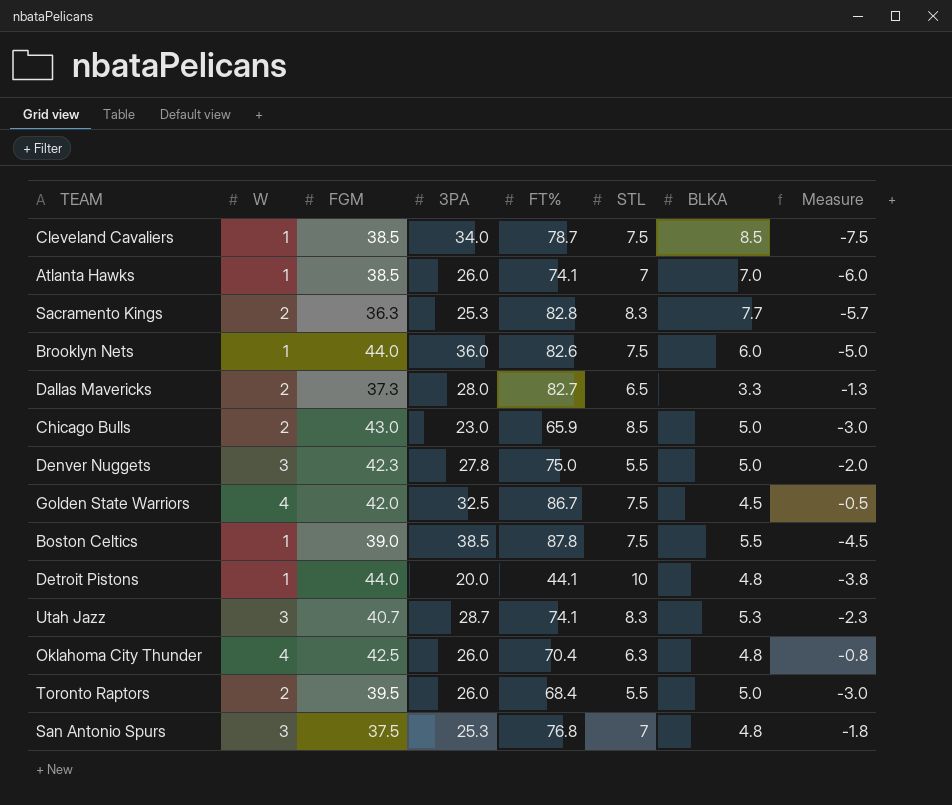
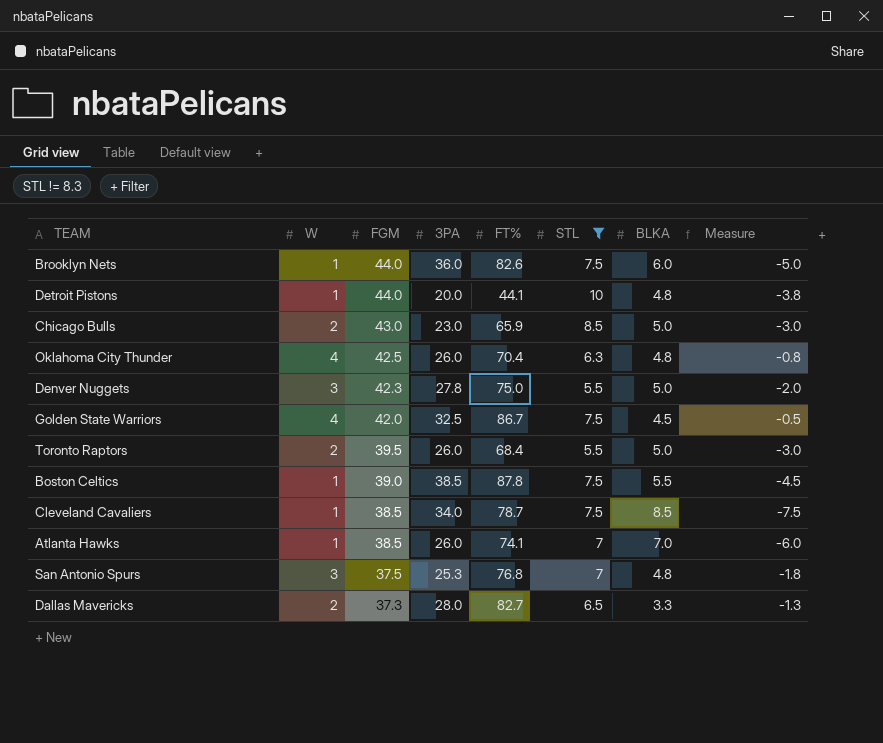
filter: none -> STL != 8.3
row order: none -> FGM descending

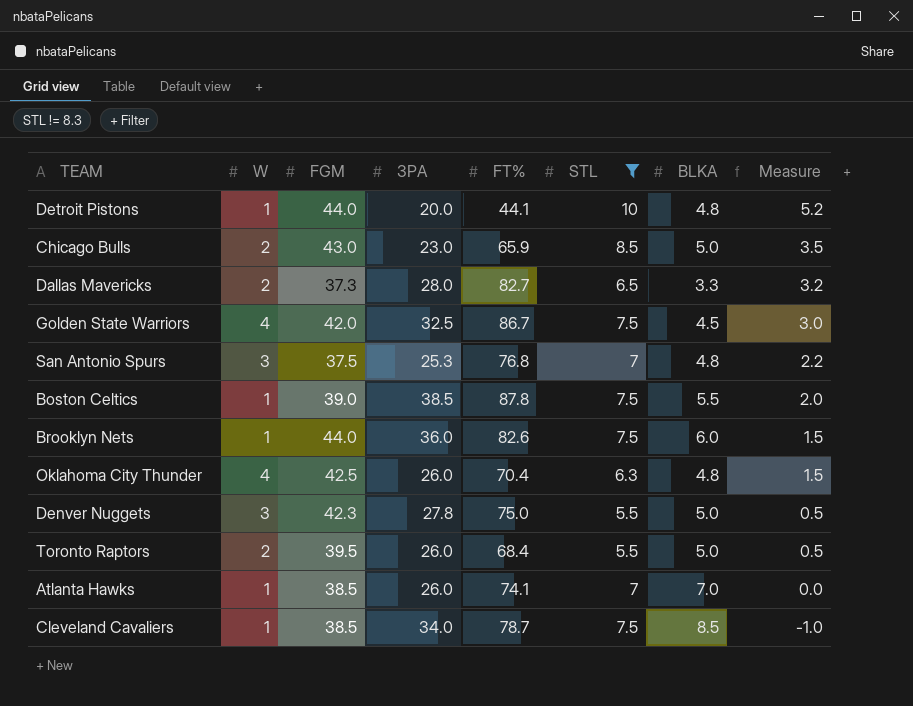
row order: FGM descending -> Measure descending
column Measure | formula: [W] - [BLKA] -> [STL] - [BLKA]

